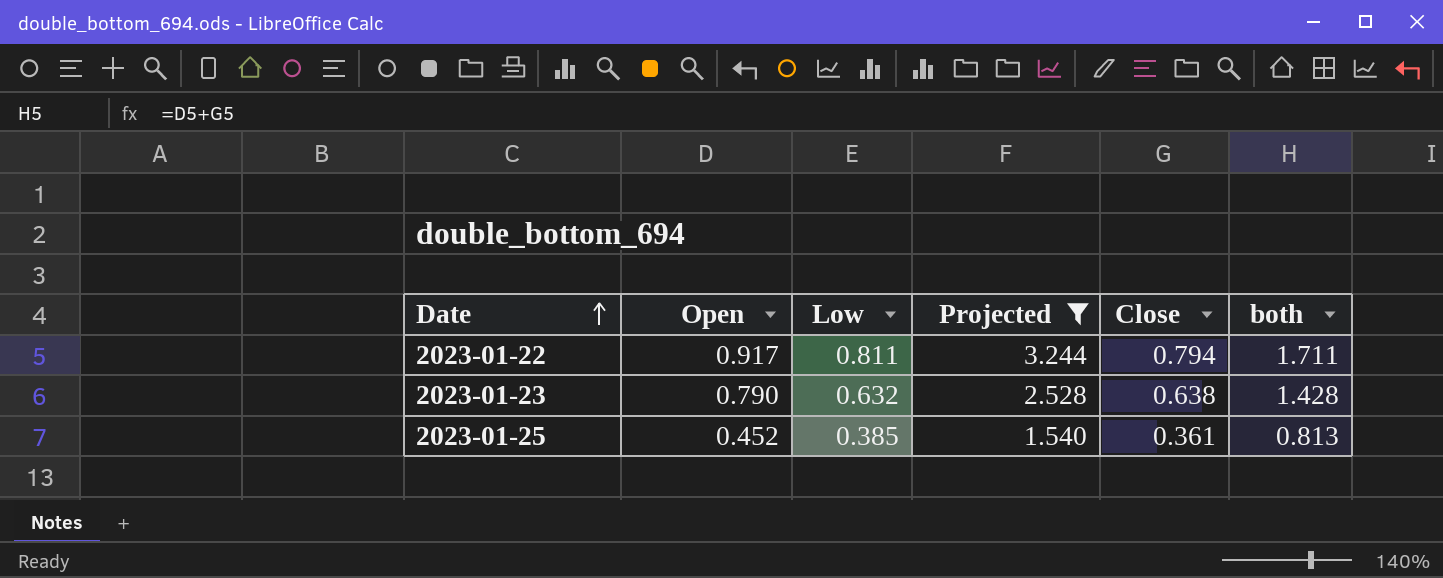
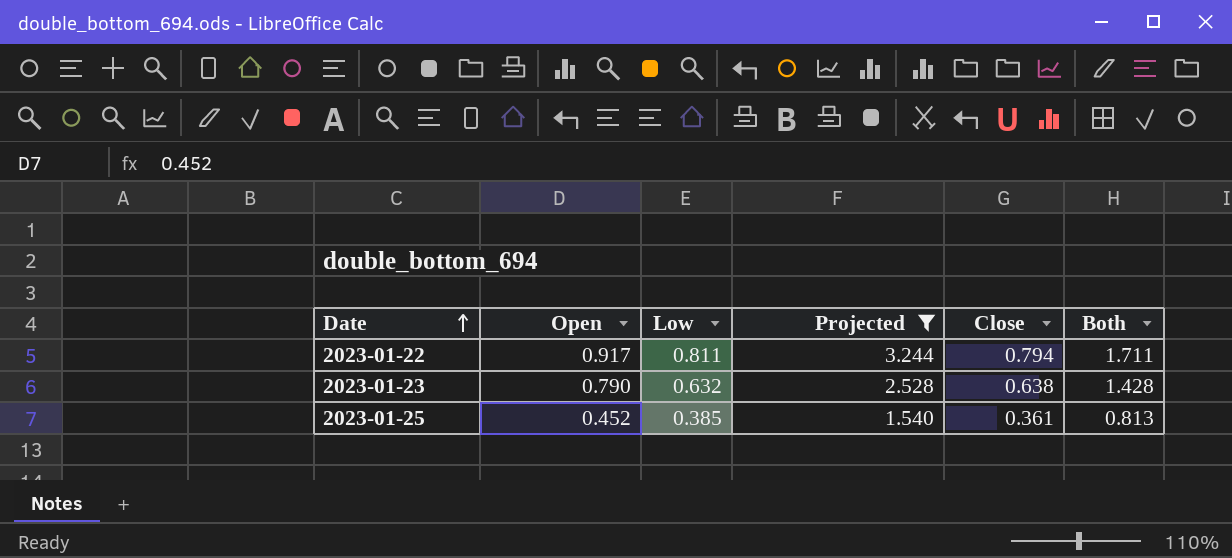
column name: both -> Both

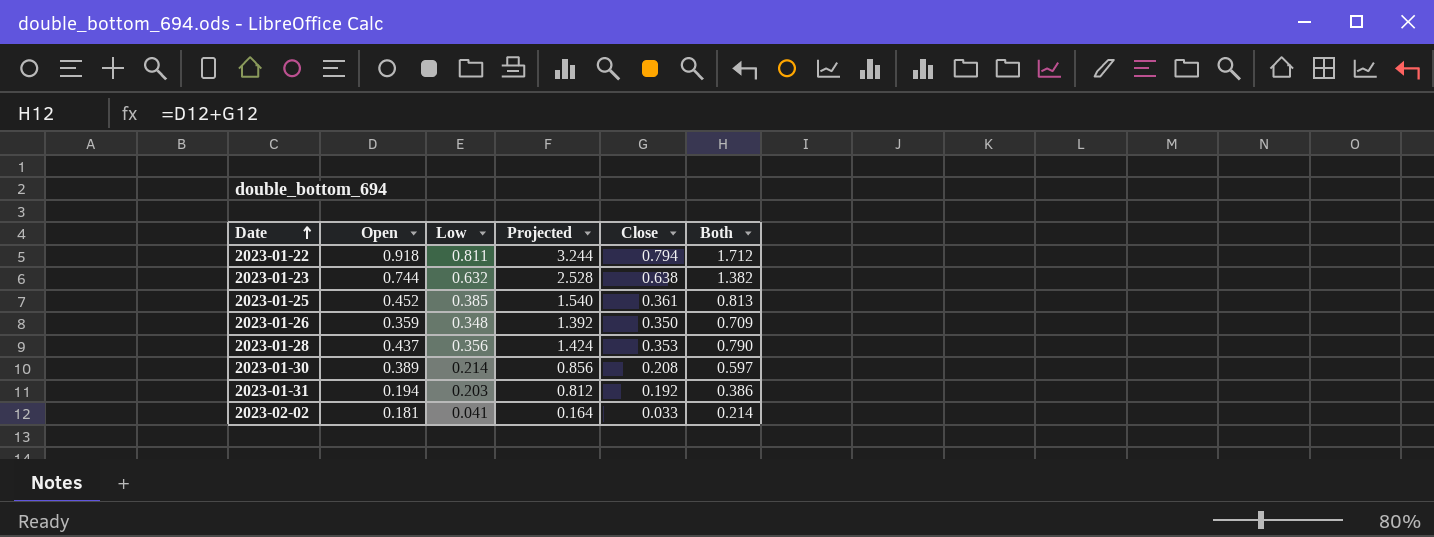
filter: Projected >= 1.540 -> none
2023-01-22 | Open: 0.917 -> 0.918
2023-01-22 | Both: 1.711 -> 1.712
2023-01-23 | Open: 0.790 -> 0.744
2023-01-23 | Both: 1.428 -> 1.382

